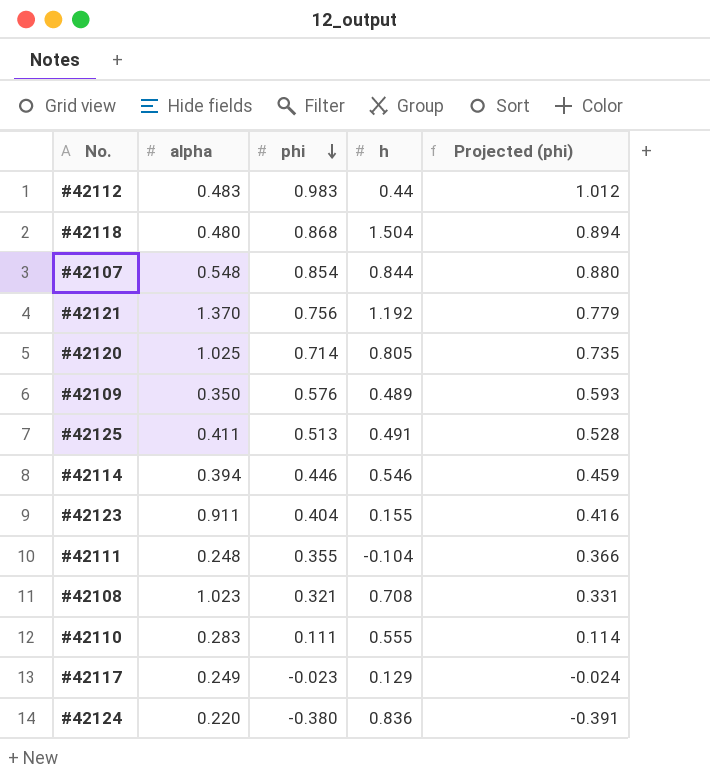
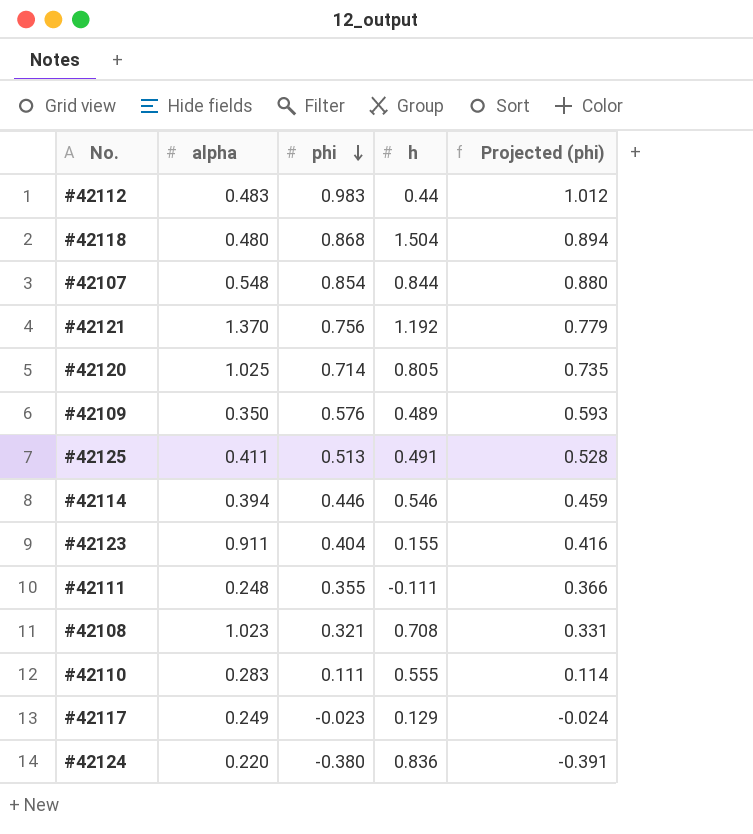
#42111 | h: -0.104 -> -0.111

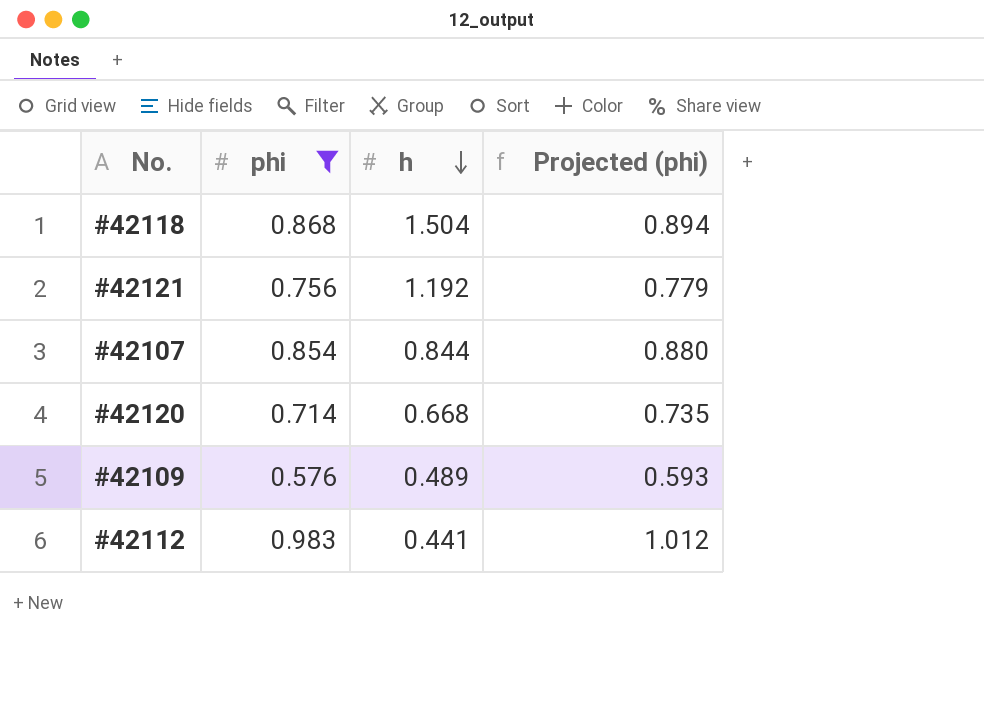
filter: none -> phi >= 0.576
row order: phi descending -> h descending
column alpha | position: 2 -> none
#42120 | h: 0.805 -> 0.668
#42112 | h: 0.44 -> 0.441

